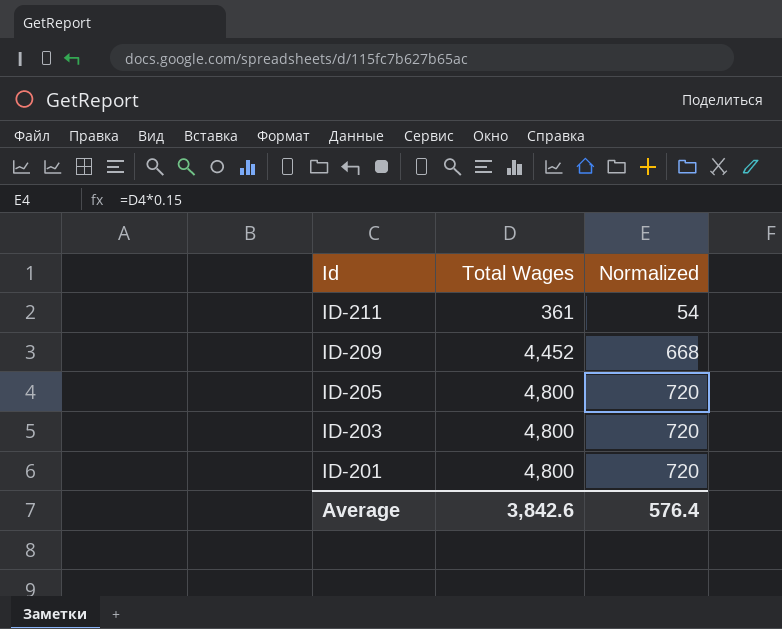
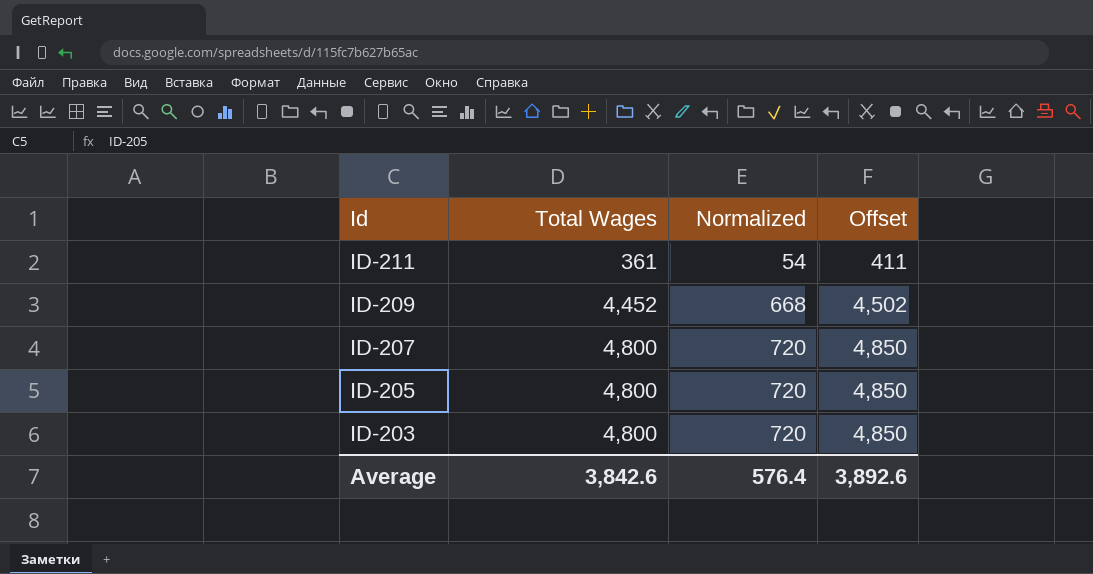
column Offset | formula: none -> [Total Wages] + 50
row ID-201: 4,800 | 720 -> none
row ID-207: none -> 4,800 | 720 | 4,850

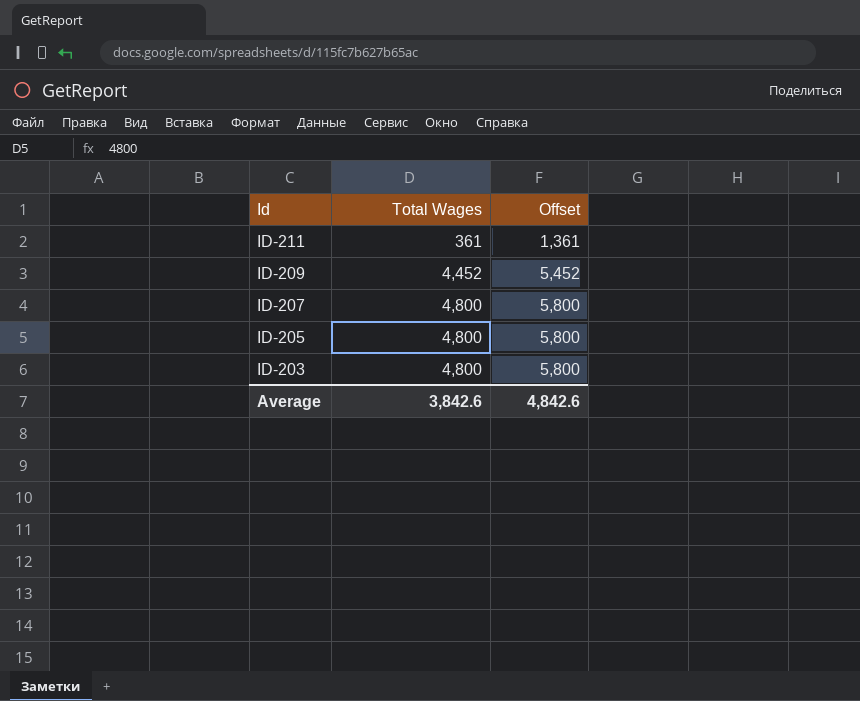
column Normalized | formula: [Total Wages] * 0.15 -> none
column Offset | formula: [Total Wages] + 50 -> [Total Wages] + 1000
Average | Offset: 3,892.6 -> 4,842.6

